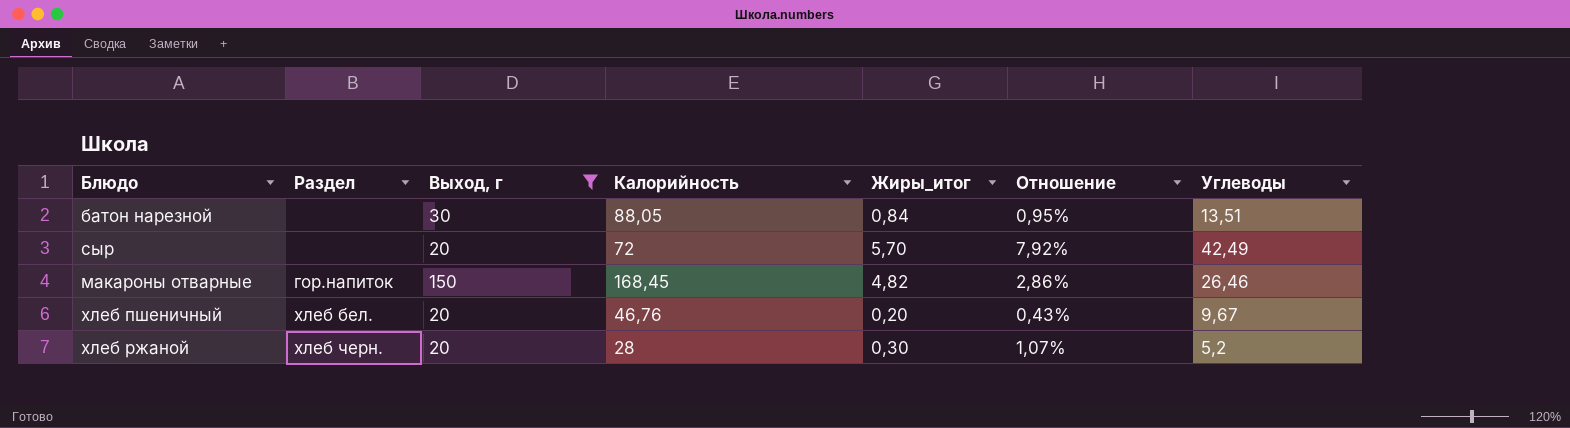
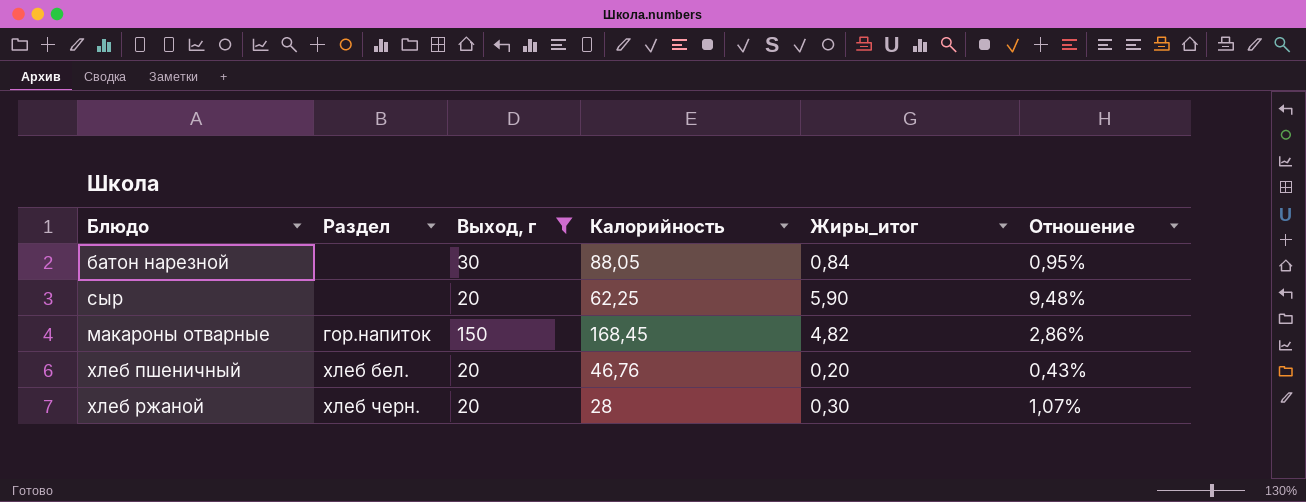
column Углеводы | position: 7 -> none
сыр | Калорийность: 72 -> 62,25
сыр | Жиры_итог: 5,70 -> 5,90
сыр | Отношение: 7,92% -> 9,48%

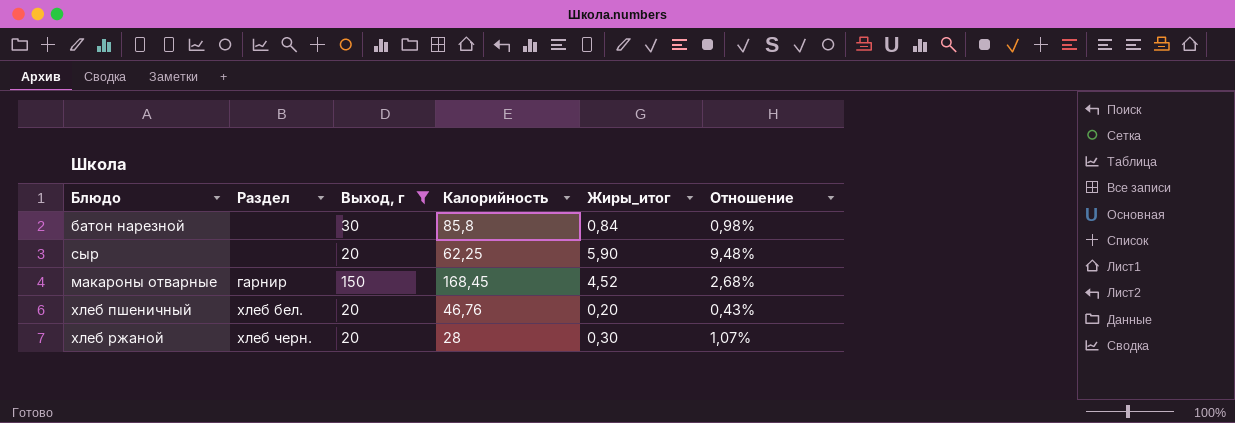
батон нарезной | Калорийность: 88,05 -> 85,8
батон нарезной | Отношение: 0,95% -> 0,98%
макароны отварные | Раздел: гор.напиток -> гарнир
макароны отварные | Жиры_итог: 4,82 -> 4,52
макароны отварные | Отношение: 2,86% -> 2,68%

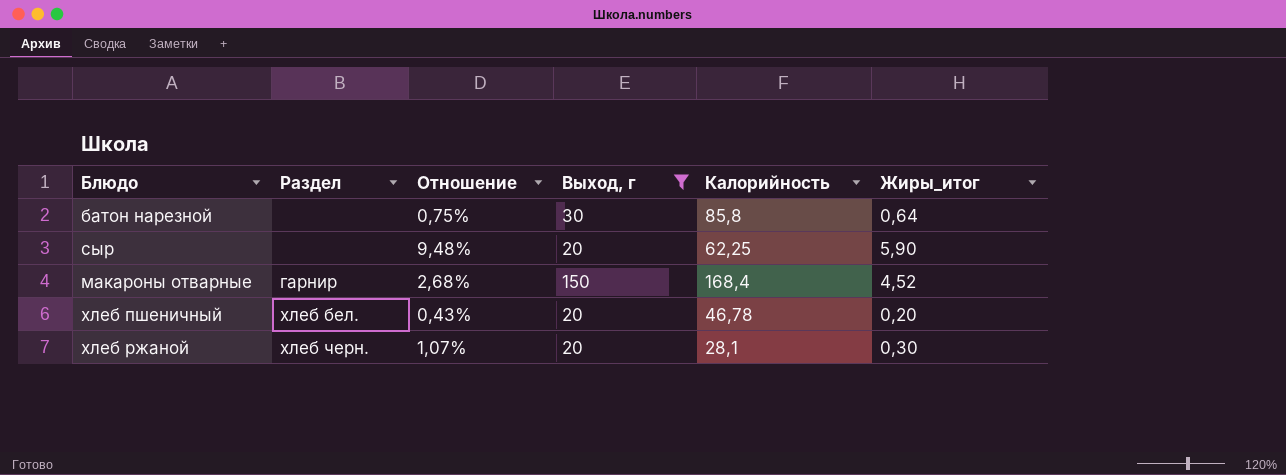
column Отношение | position: 6 -> 3
батон нарезной | Отношение: 0,98% -> 0,75%
батон нарезной | Жиры_итог: 0,84 -> 0,64
макароны отварные | Калорийность: 168,45 -> 168,4
хлеб пшеничный | Калорийность: 46,76 -> 46,78
хлеб ржаной | Калорийность: 28 -> 28,1

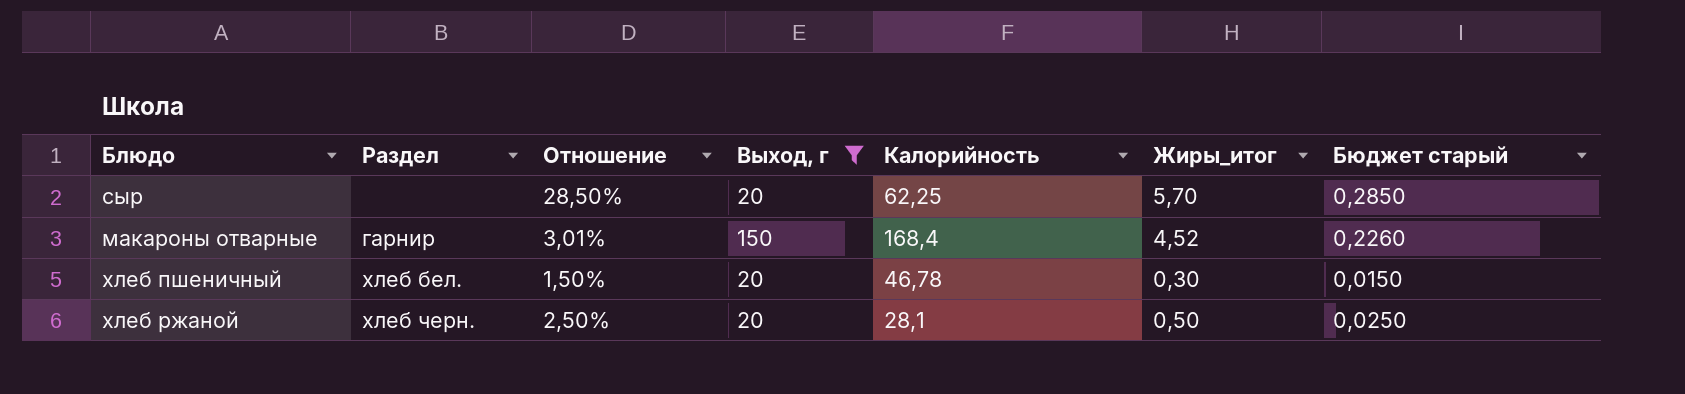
column Отношение | formula: [Жиры_итог] / [Калорийность] -> [Жиры_итог] / [Выход, г]
column Бюджет старый | formula: none -> [Жиры_итог] * 0,05
row батон нарезной: none | 0,75% | 30 | 85,8 | 0,64 -> none
сыр | Жиры_итог: 5,90 -> 5,70
хлеб пшеничный | Жиры_итог: 0,20 -> 0,30
хлеб ржаной | Жиры_итог: 0,30 -> 0,50

